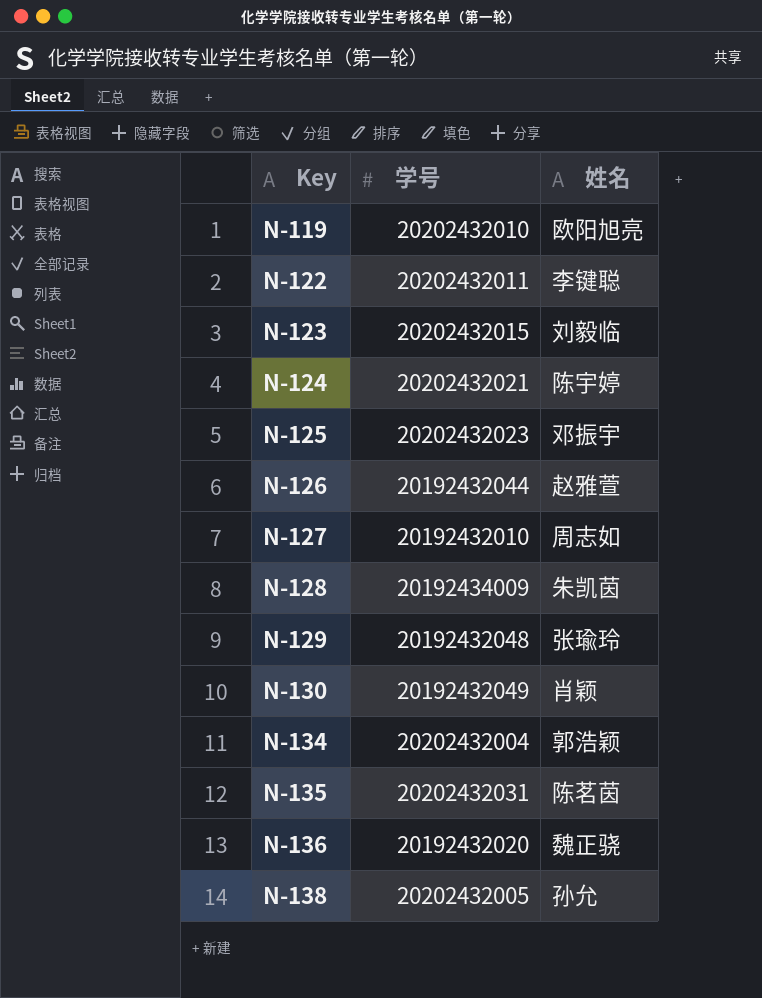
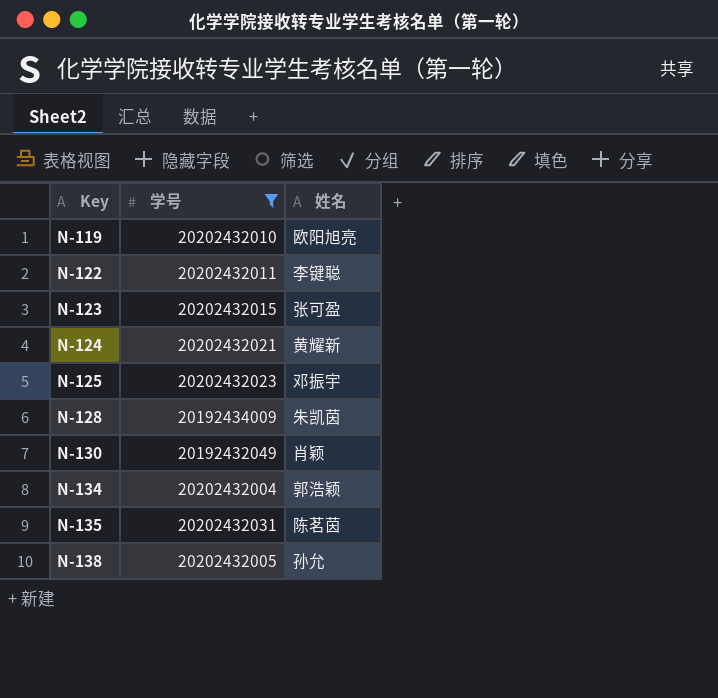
filter: none -> 学号 >= 20192432049
N-123 | 姓名: 刘毅临 -> 张可盈
N-124 | 姓名: 陈宇婷 -> 黄耀新

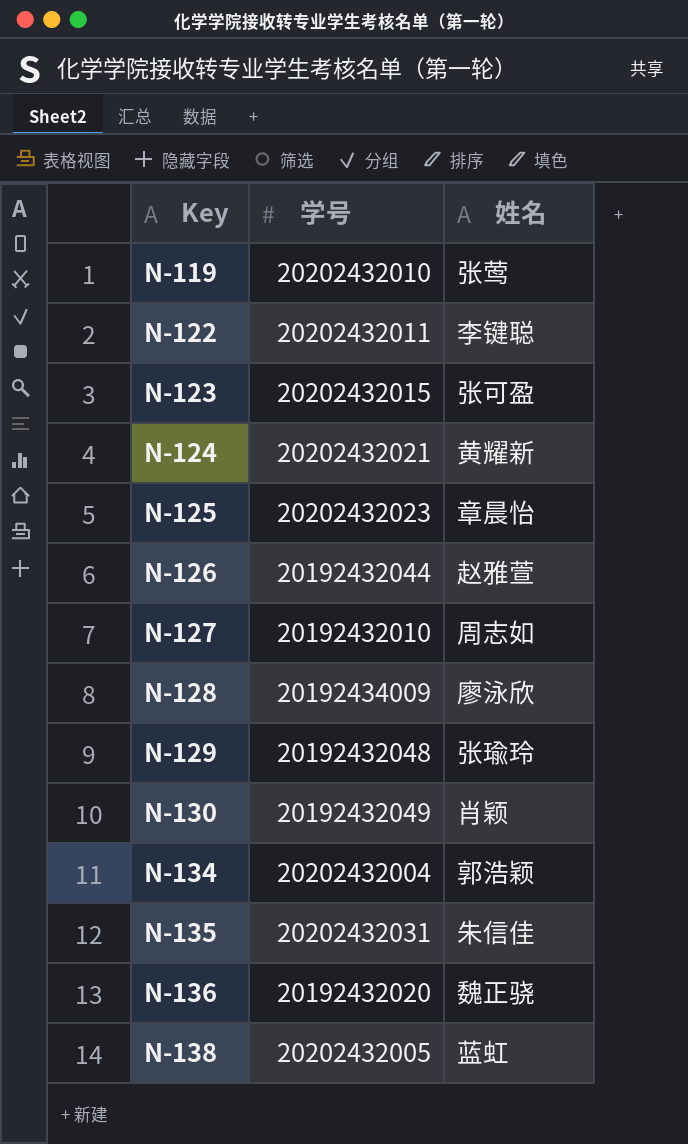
filter: 学号 >= 20192432049 -> none
N-119 | 姓名: 欧阳旭亮 -> 张莺
N-125 | 姓名: 邓振宇 -> 章晨怡
N-128 | 姓名: 朱凯茵 -> 廖泳欣
N-135 | 姓名: 陈茗茵 -> 朱信佳
N-138 | 姓名: 孙允 -> 蓝虹

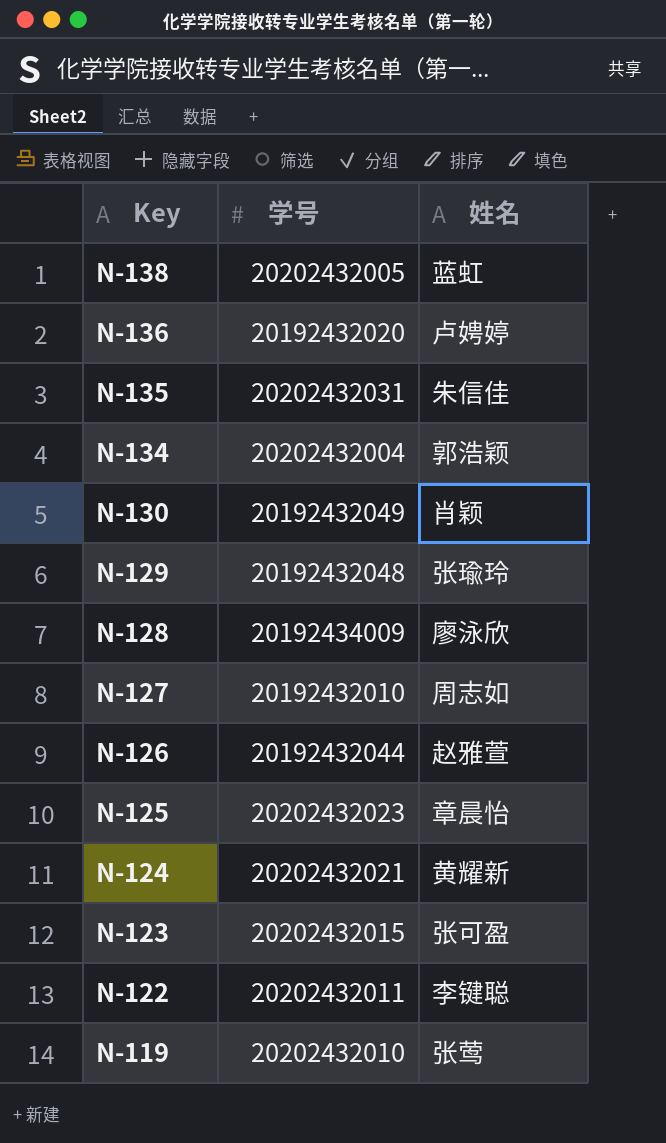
row order: Key ascending -> Key descending
N-136 | 姓名: 魏正骁 -> 卢娉婷

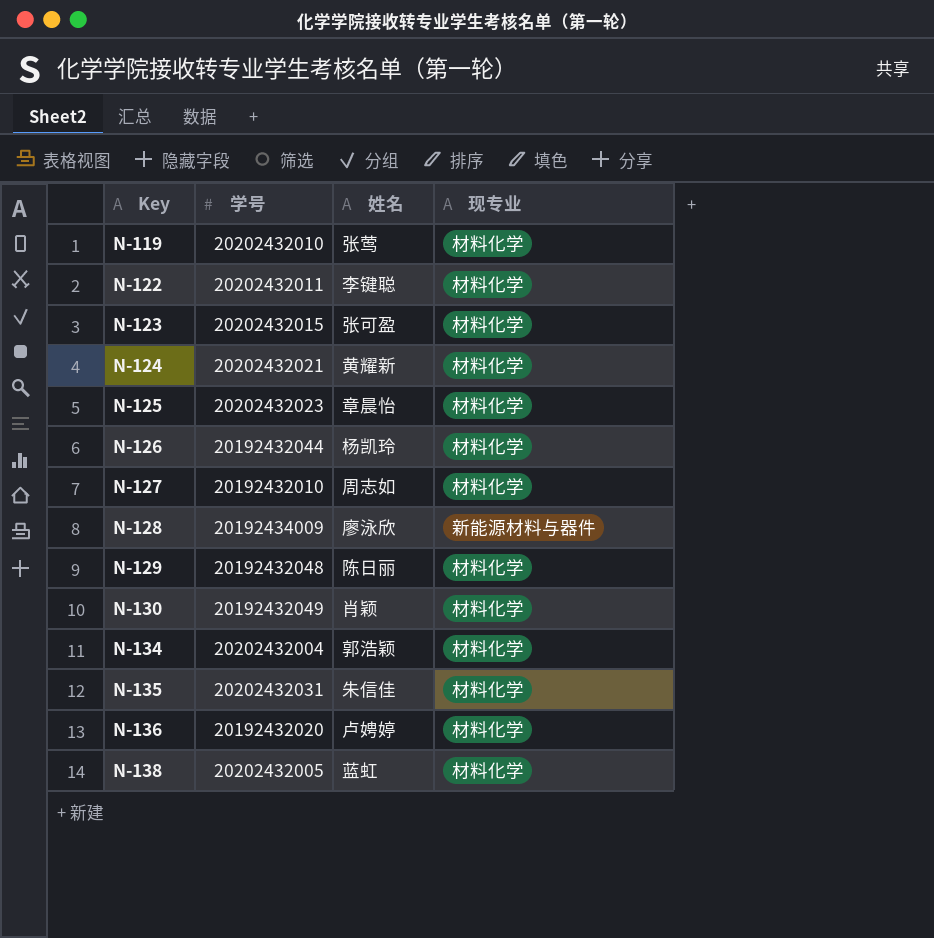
row order: Key descending -> Key ascending
column 现专业 | position: none -> 4
N-126 | 姓名: 赵雅萱 -> 杨凯玲
N-129 | 姓名: 张瑜玲 -> 陈日丽

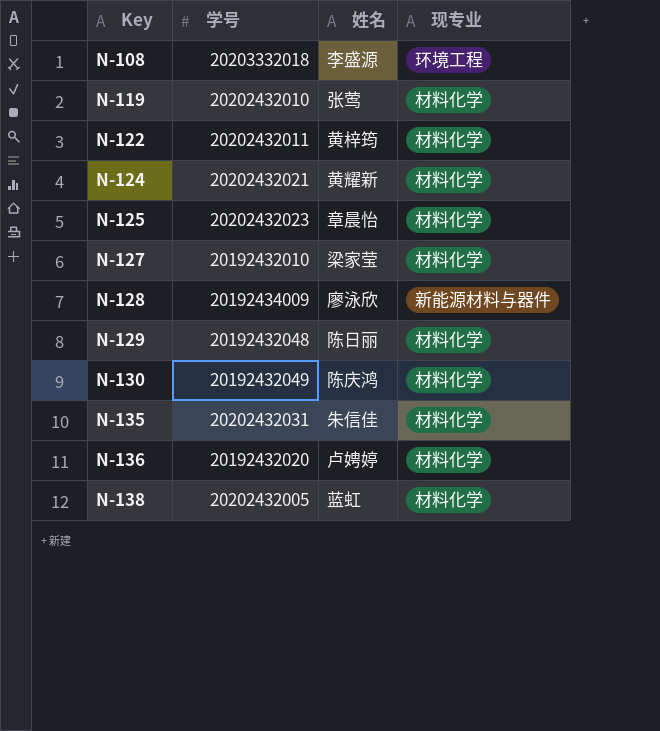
row N-123: 20202432015 | 张可盈 | 材料化学 -> none
row N-126: 20192432044 | 杨凯玲 | 材料化学 -> none
row N-134: 20202432004 | 郭浩颖 | 材料化学 -> none
row N-108: none -> 20203332018 | 李盛源 | 环境工程
N-122 | 姓名: 李键聪 -> 黄梓筠
N-127 | 姓名: 周志如 -> 梁家莹
N-130 | 姓名: 肖颖 -> 陈庆鸿

